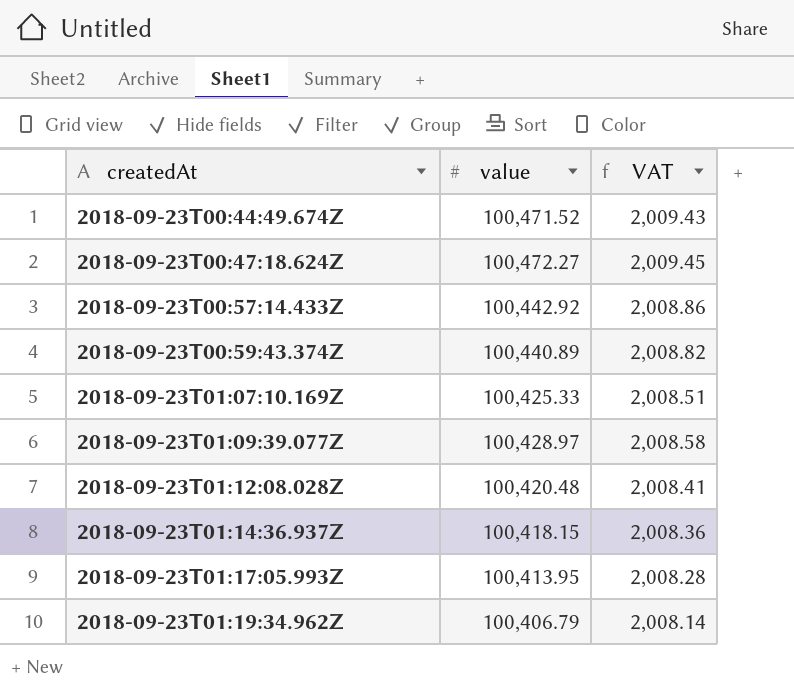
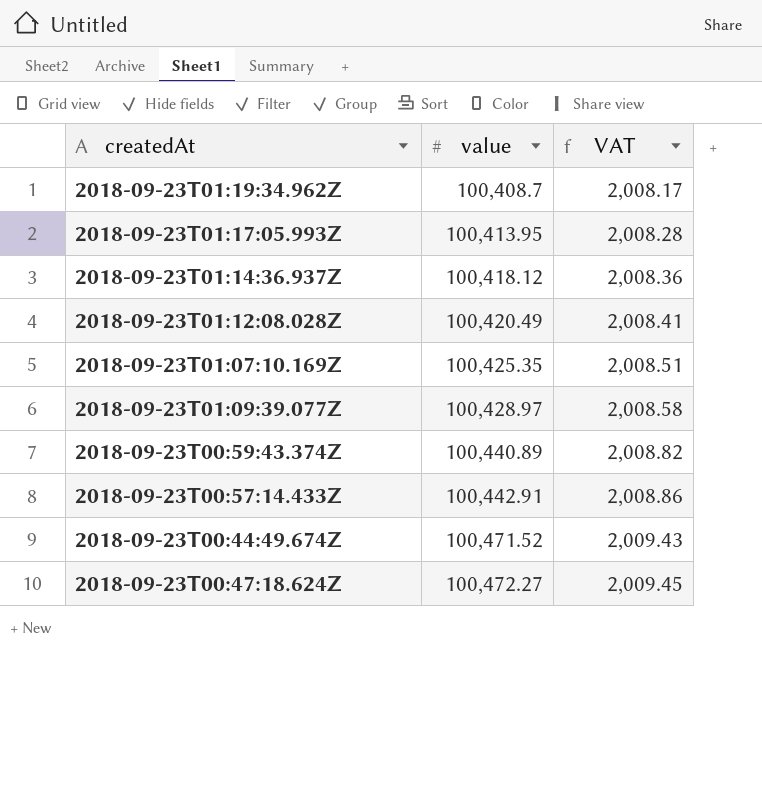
row order: createdAt ascending -> value ascending
2018-09-23T01:19:34.962Z | value: 100,406.79 -> 100,408.7
2018-09-23T01:19:34.962Z | VAT: 2,008.14 -> 2,008.17
2018-09-23T01:14:36.937Z | value: 100,418.15 -> 100,418.12
2018-09-23T01:12:08.028Z | value: 100,420.48 -> 100,420.49
2018-09-23T01:07:10.169Z | value: 100,425.33 -> 100,425.35
2018-09-23T00:57:14.433Z | value: 100,442.92 -> 100,442.91

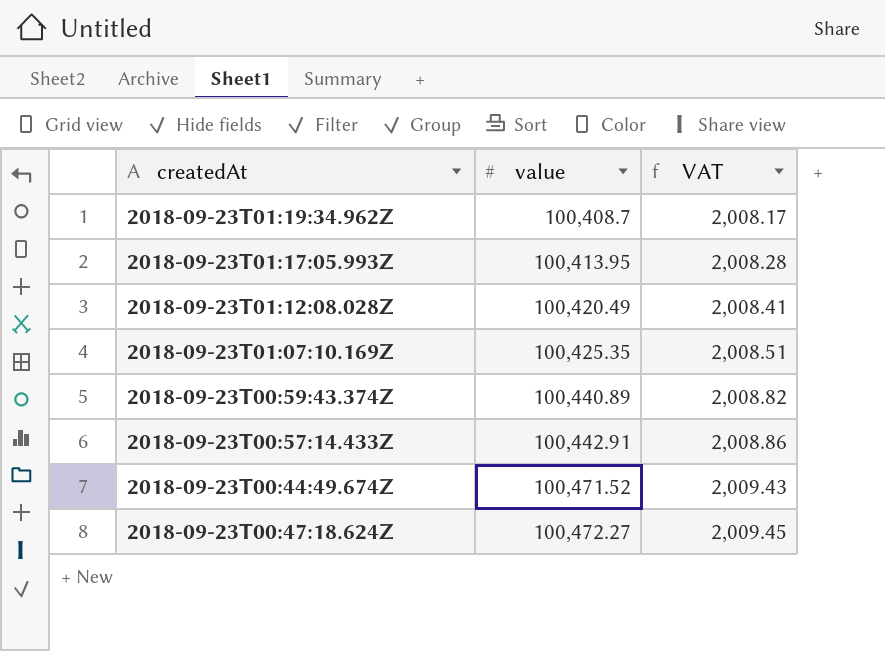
row 2018-09-23T01:14:36.937Z: 100,418.12 | 2,008.36 -> none
row 2018-09-23T01:09:39.077Z: 100,428.97 | 2,008.58 -> none

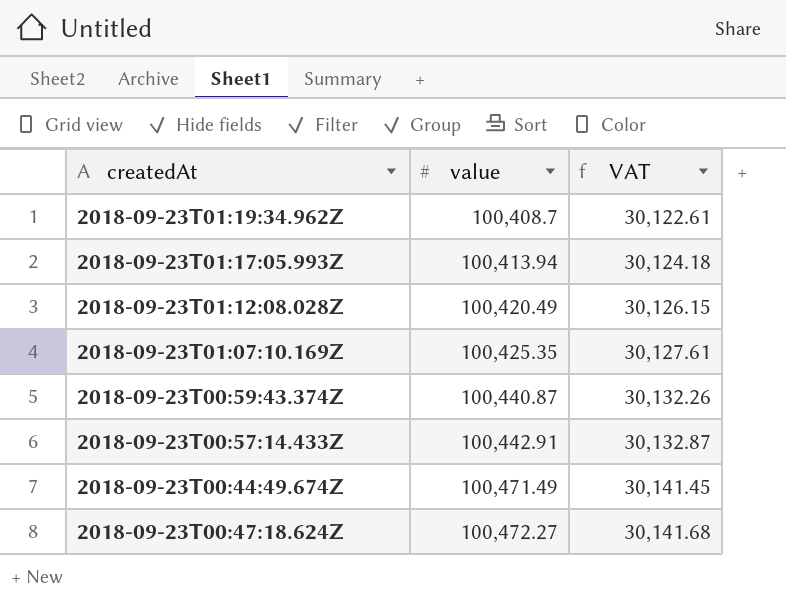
column VAT | formula: [value] * 0.02 -> [value] * 0.3
2018-09-23T01:17:05.993Z | value: 100,413.95 -> 100,413.94
2018-09-23T00:59:43.374Z | value: 100,440.89 -> 100,440.87
2018-09-23T00:44:49.674Z | value: 100,471.52 -> 100,471.49

